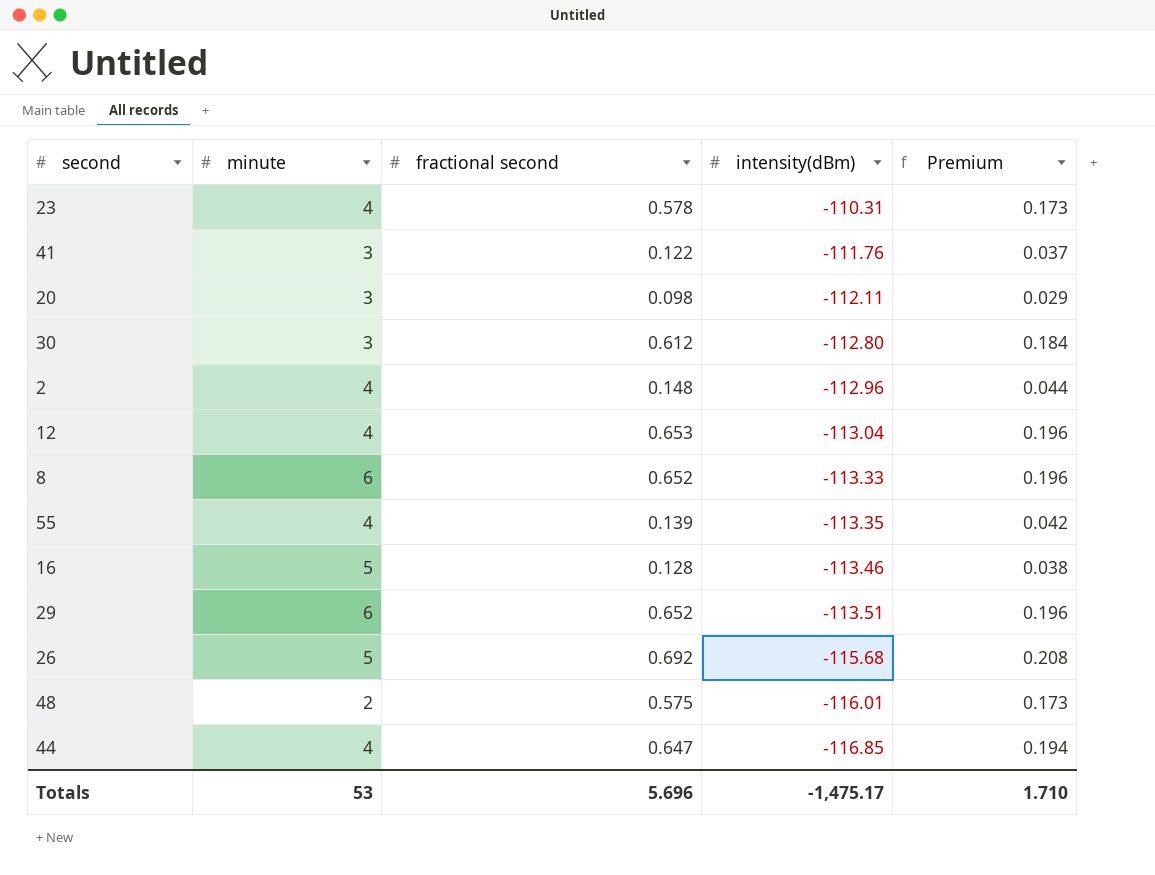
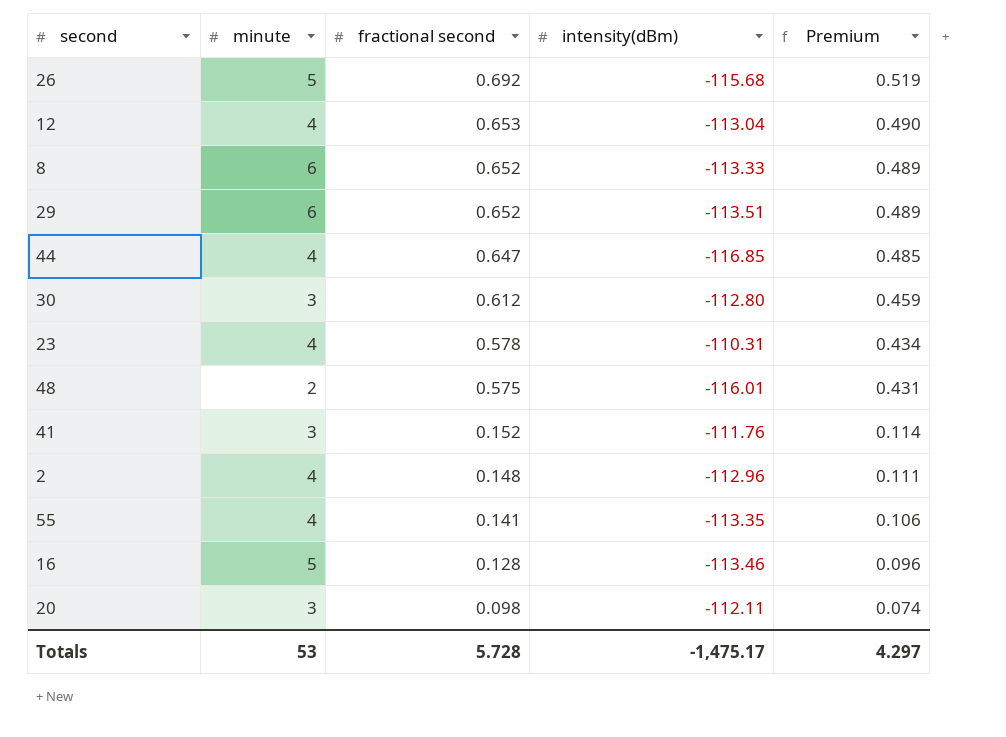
row order: intensity(dBm) descending -> fractional second descending
column Premium | formula: [fractional second] * 0.3 -> [fractional second] * 0.75
41 | fractional second: 0.122 -> 0.152
55 | fractional second: 0.139 -> 0.141
Totals | fractional second: 5.696 -> 5.728
Totals | Premium: 1.710 -> 4.297

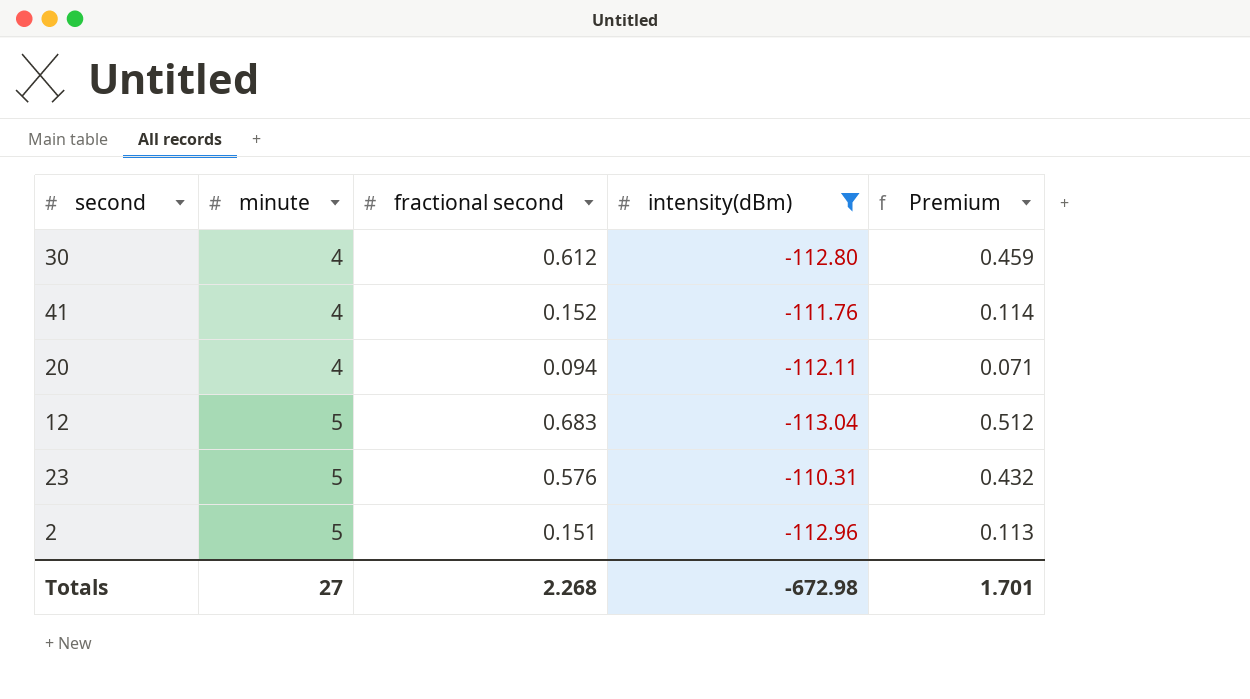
filter: none -> intensity(dBm) >= -113.04
row order: fractional second descending -> minute ascending
30 | minute: 3 -> 4
41 | minute: 3 -> 4
20 | minute: 3 -> 4
20 | fractional second: 0.098 -> 0.094
20 | Premium: 0.074 -> 0.071
12 | minute: 4 -> 5
12 | fractional second: 0.653 -> 0.683
12 | Premium: 0.490 -> 0.512
23 | minute: 4 -> 5
23 | fractional second: 0.578 -> 0.576
23 | Premium: 0.434 -> 0.432
2 | minute: 4 -> 5
2 | fractional second: 0.148 -> 0.151
2 | Premium: 0.111 -> 0.113
Totals | minute: 53 -> 27
Totals | fractional second: 5.728 -> 2.268
Totals | intensity(dBm): -1,475.17 -> -672.98
Totals | Premium: 4.297 -> 1.701

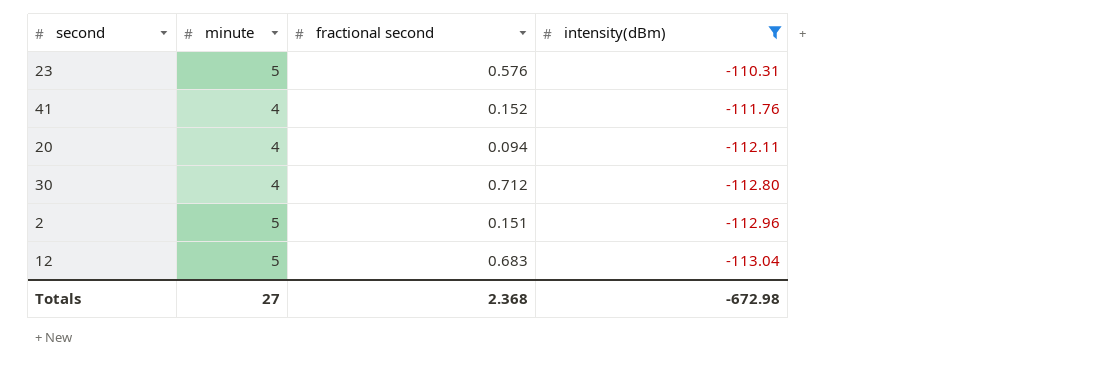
row order: minute ascending -> intensity(dBm) descending
column Premium | formula: [fractional second] * 0.75 -> none
30 | fractional second: 0.612 -> 0.712
Totals | fractional second: 2.268 -> 2.368

